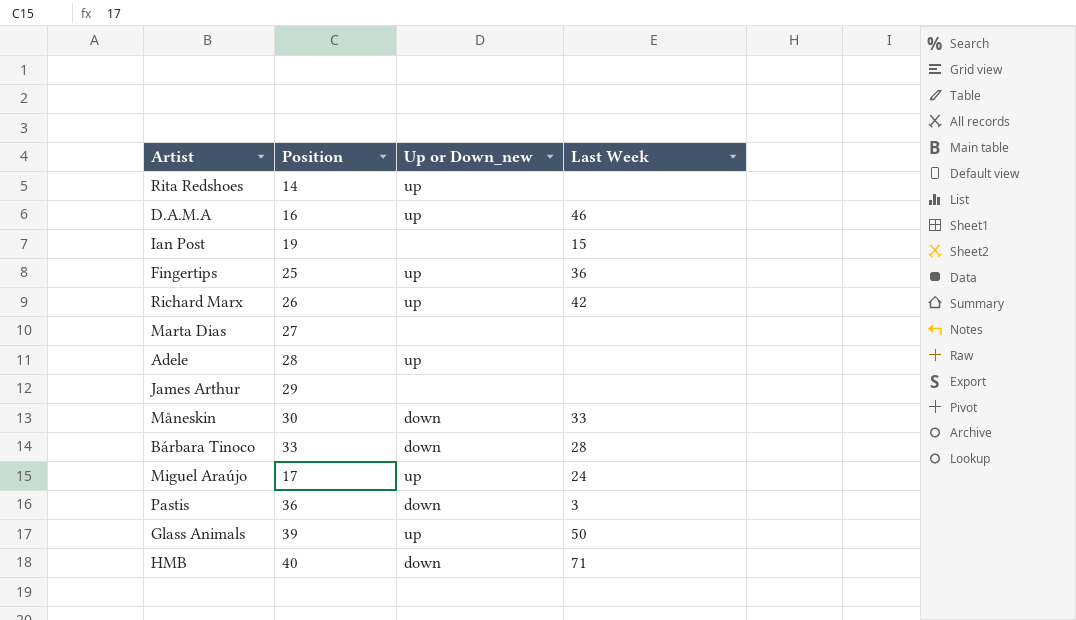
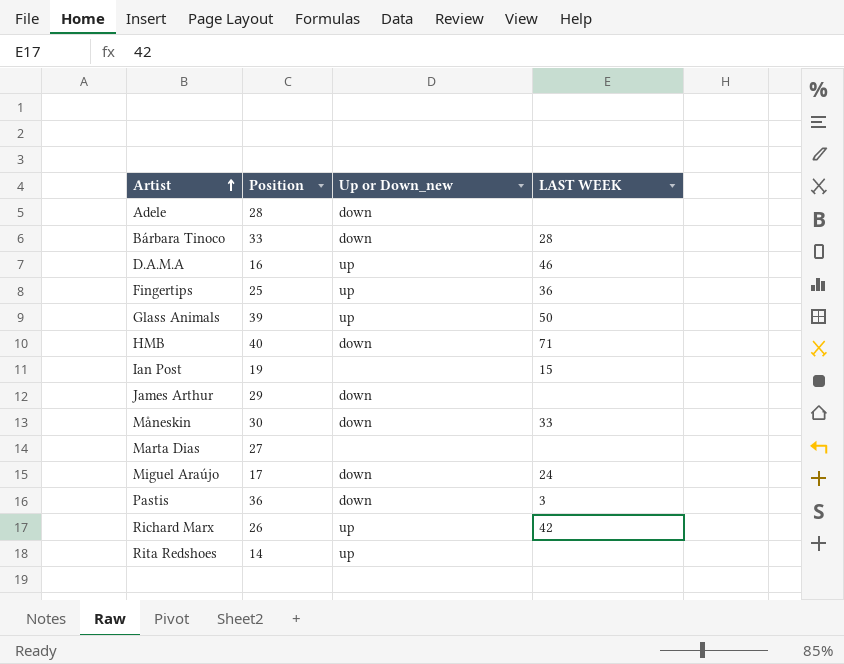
row order: none -> Artist ascending
column name: Last Week -> LAST WEEK
Adele | Up or Down_new: up -> down
James Arthur | Up or Down_new: none -> down
Miguel Araújo | Up or Down_new: up -> down

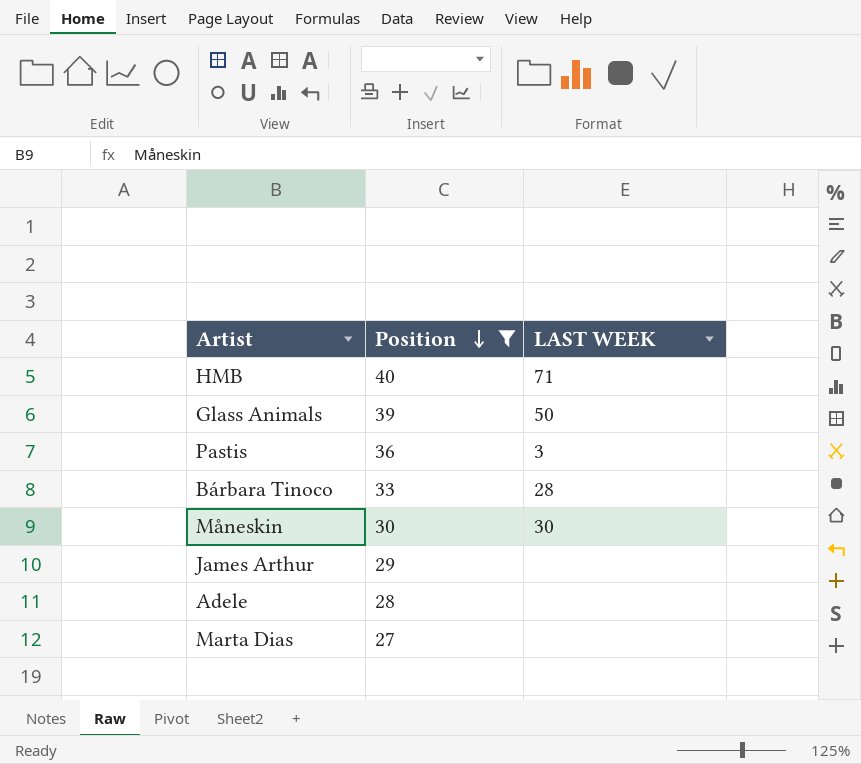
filter: none -> Position >= 27
row order: Artist ascending -> Position descending
column Up or Down_new | position: 3 -> none
Måneskin | LAST WEEK: 33 -> 30

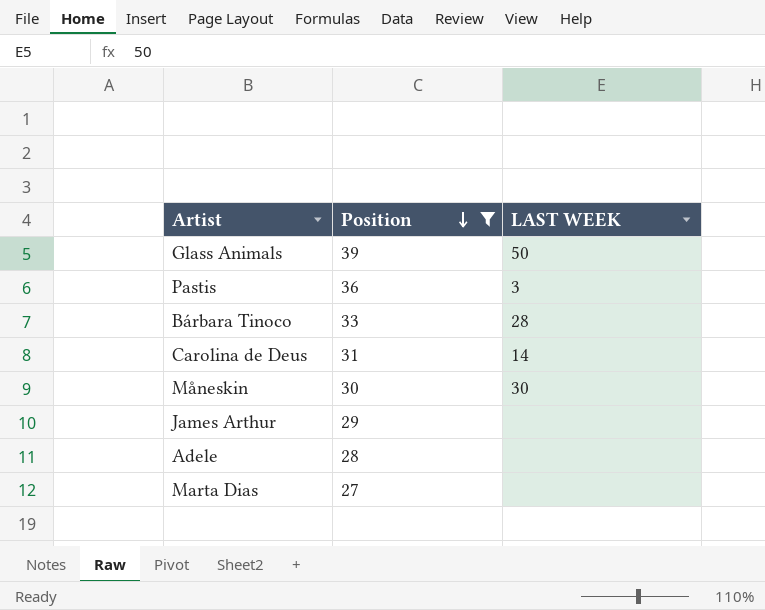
row HMB: 40 | 71 -> none
row Carolina de Deus: none -> 31 | 14

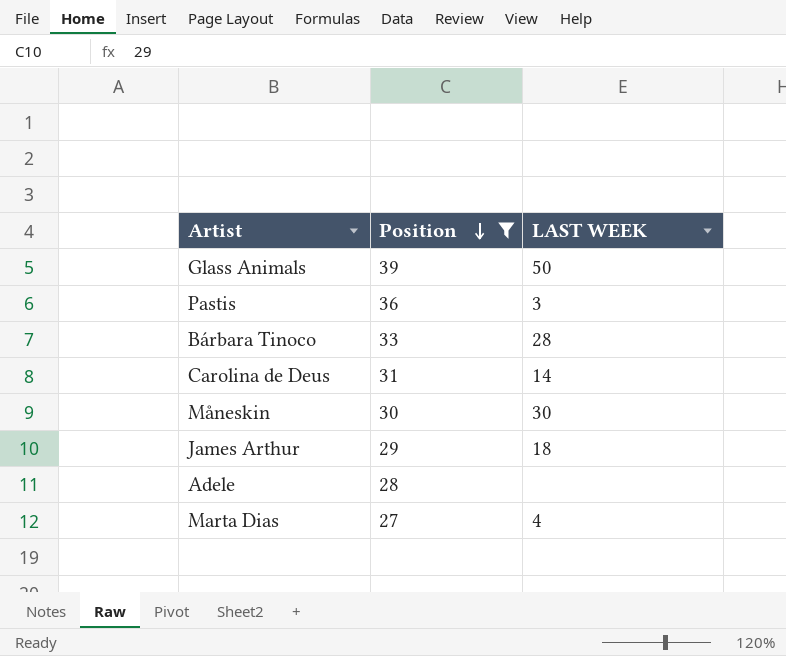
James Arthur | LAST WEEK: none -> 18
Marta Dias | LAST WEEK: none -> 4

